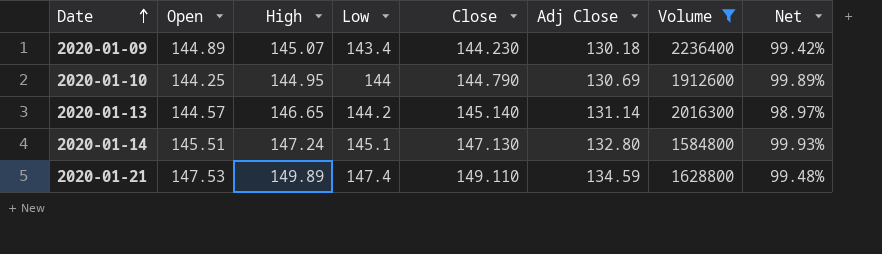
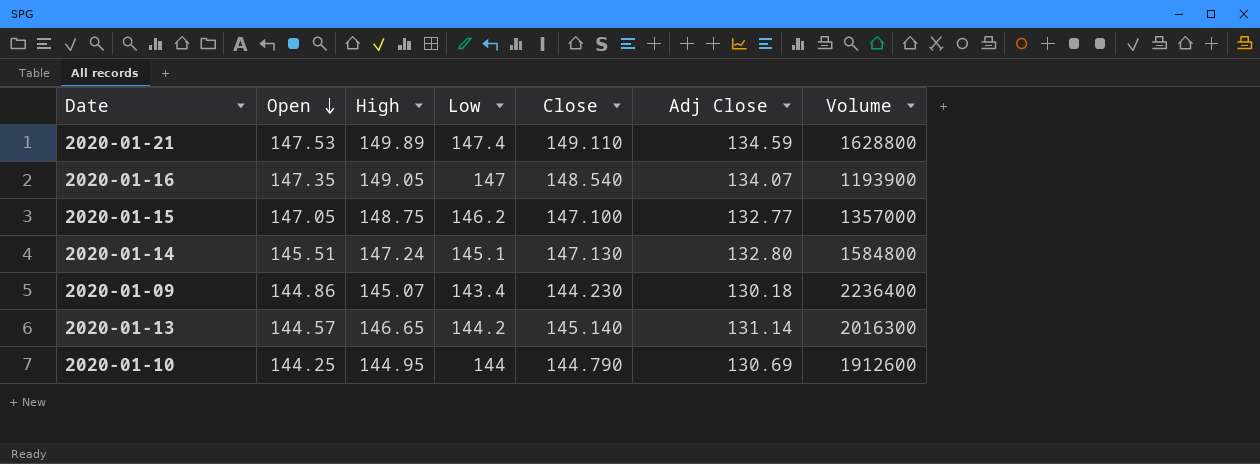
filter: Volume >= 1584800 -> none
row order: Date ascending -> Open descending
column Net | formula: [Close] / [High] -> none
2020-01-09 | Open: 144.89 -> 144.86

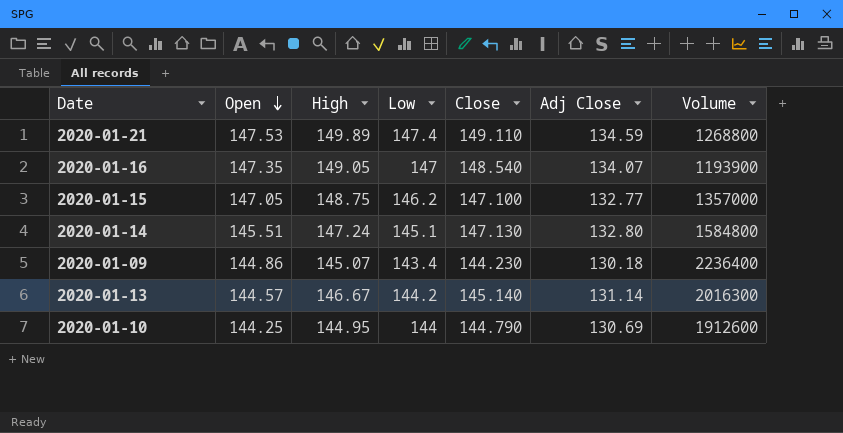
2020-01-21 | Volume: 1628800 -> 1268800
2020-01-13 | High: 146.65 -> 146.67

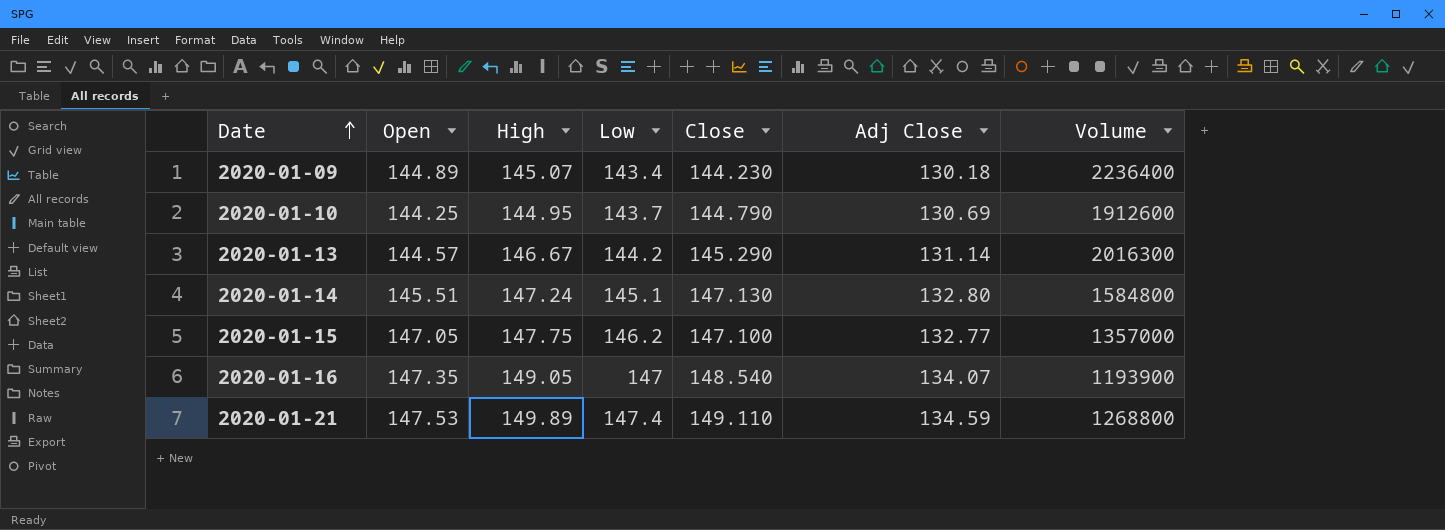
row order: Open descending -> Date ascending
2020-01-09 | Open: 144.86 -> 144.89
2020-01-10 | Low: 144 -> 143.7
2020-01-13 | Close: 145.140 -> 145.290
2020-01-15 | High: 148.75 -> 147.75

